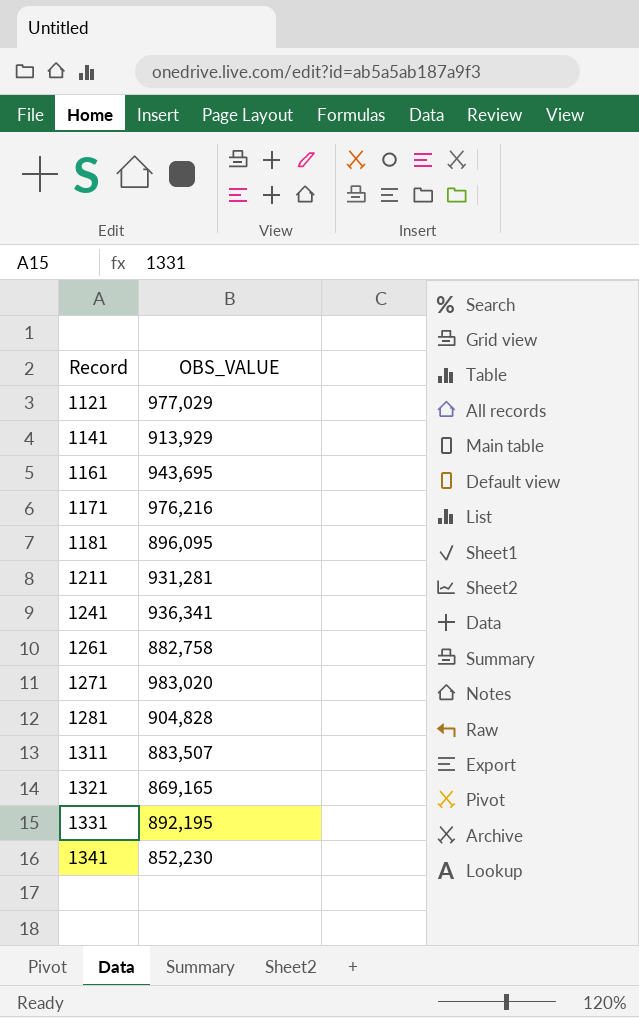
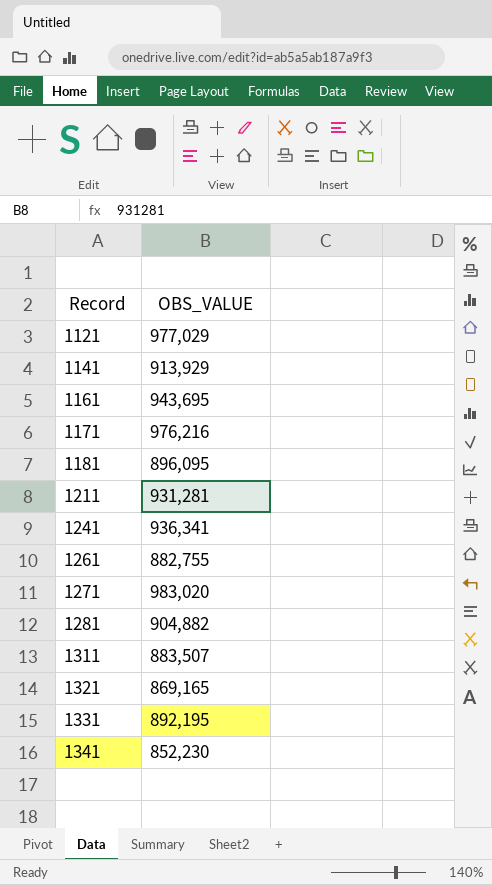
1261 | OBS_VALUE: 882,758 -> 882,755
1281 | OBS_VALUE: 904,828 -> 904,882

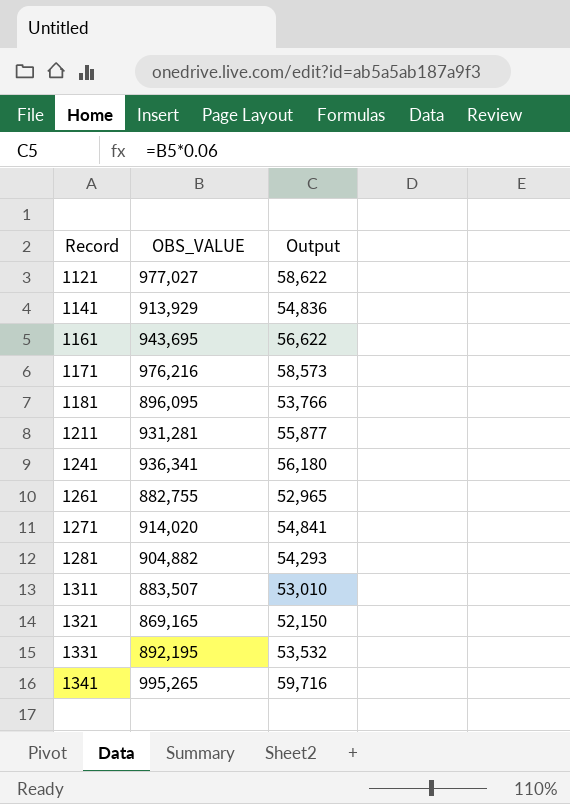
column Output | formula: none -> [OBS_VALUE] * 0.06
1121 | OBS_VALUE: 977,029 -> 977,027
1271 | OBS_VALUE: 983,020 -> 914,020
1341 | OBS_VALUE: 852,230 -> 995,265

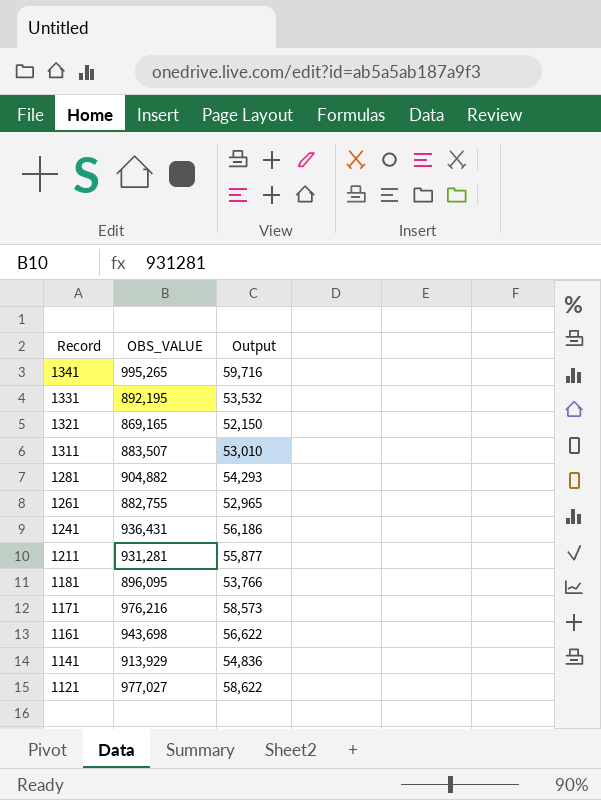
row order: Record ascending -> Record descending
row 1271: 914,020 | 54,841 -> none
1241 | OBS_VALUE: 936,341 -> 936,431
1241 | Output: 56,180 -> 56,186
1161 | OBS_VALUE: 943,695 -> 943,698

